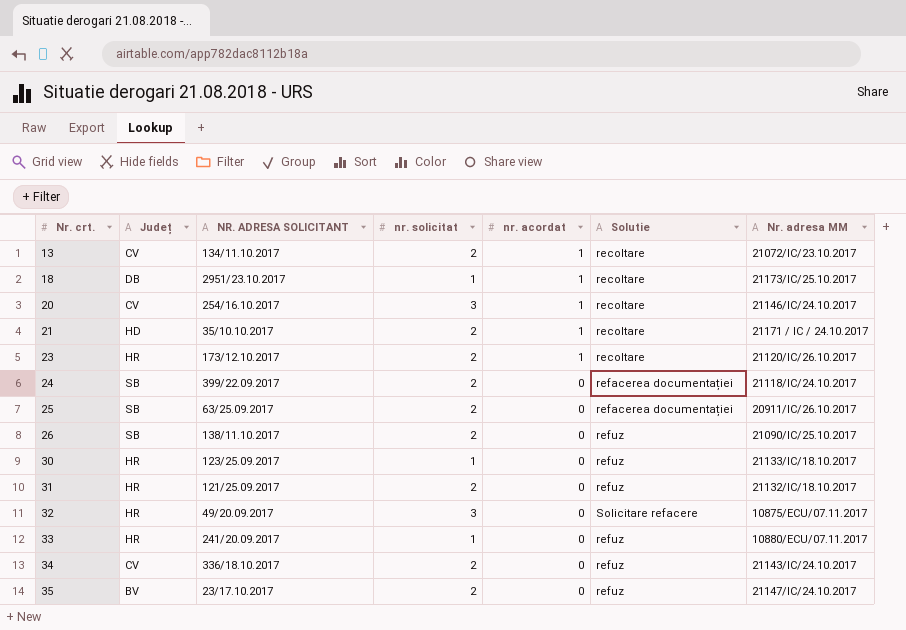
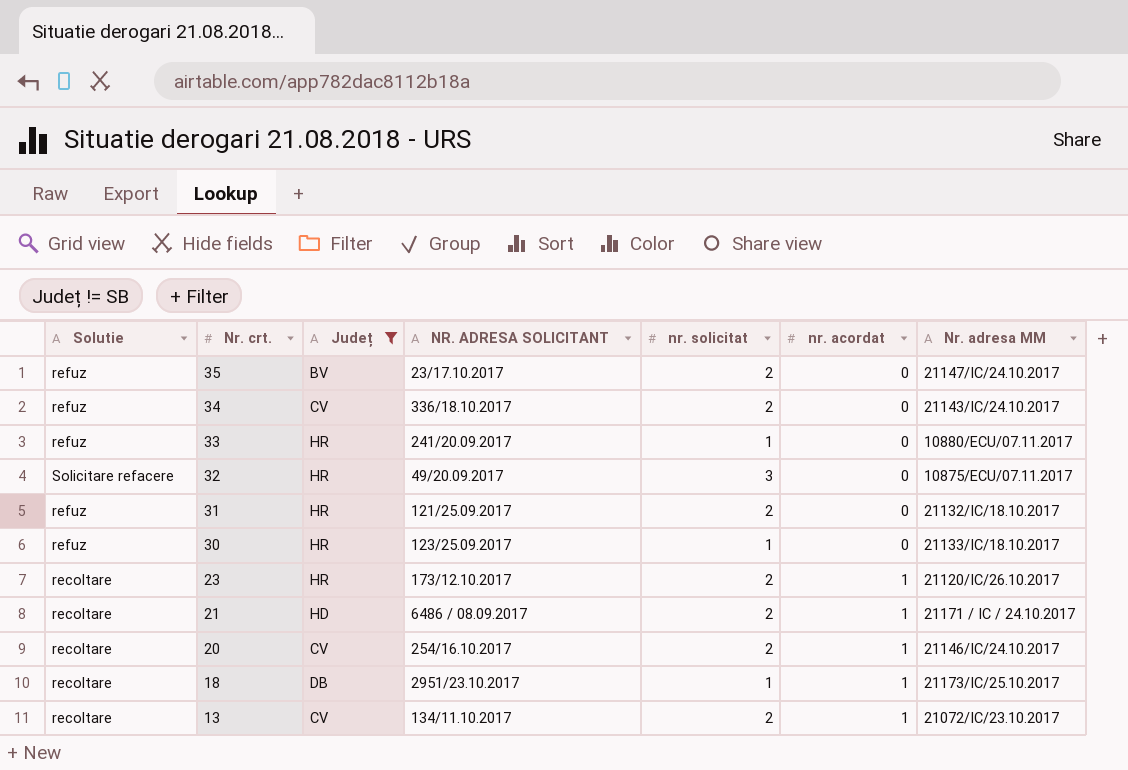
filter: none -> Județ != SB
row order: Nr. crt. ascending -> Nr. crt. descending
column Solutie | position: 6 -> 1
21 | NR. ADRESA SOLICITANT: 35/10.10.2017 -> 6486 / 08.09.2017
20 | nr. solicitat: 3 -> 2

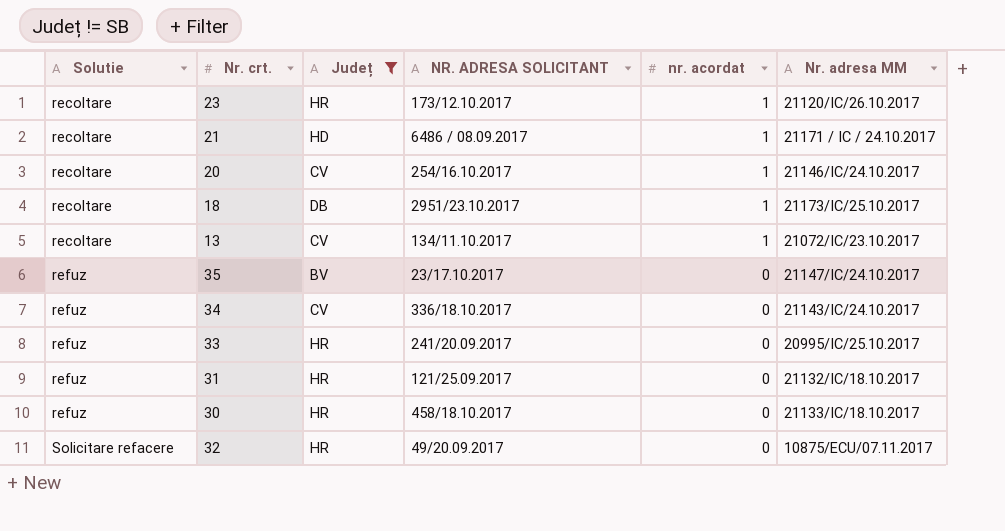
row order: Nr. crt. descending -> Solutie ascending
column nr. solicitat | position: 5 -> none
33 | Nr. adresa MM: 10880/ECU/07.11.2017 -> 20995/IC/25.10.2017
30 | NR. ADRESA SOLICITANT: 123/25.09.2017 -> 458/18.10.2017

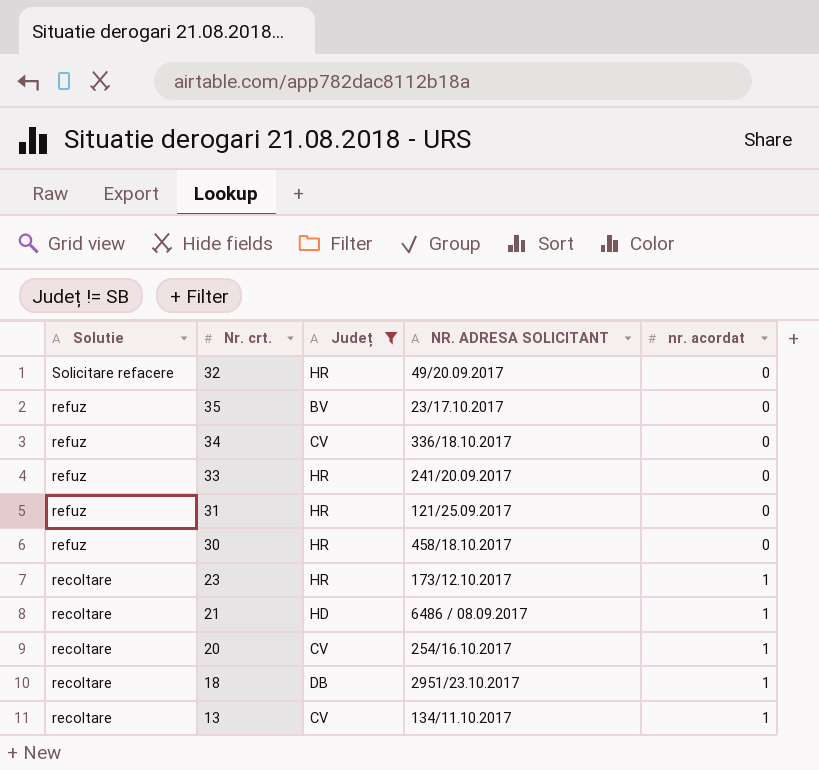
row order: Solutie ascending -> Solutie descending
column Nr. adresa MM | position: 6 -> none

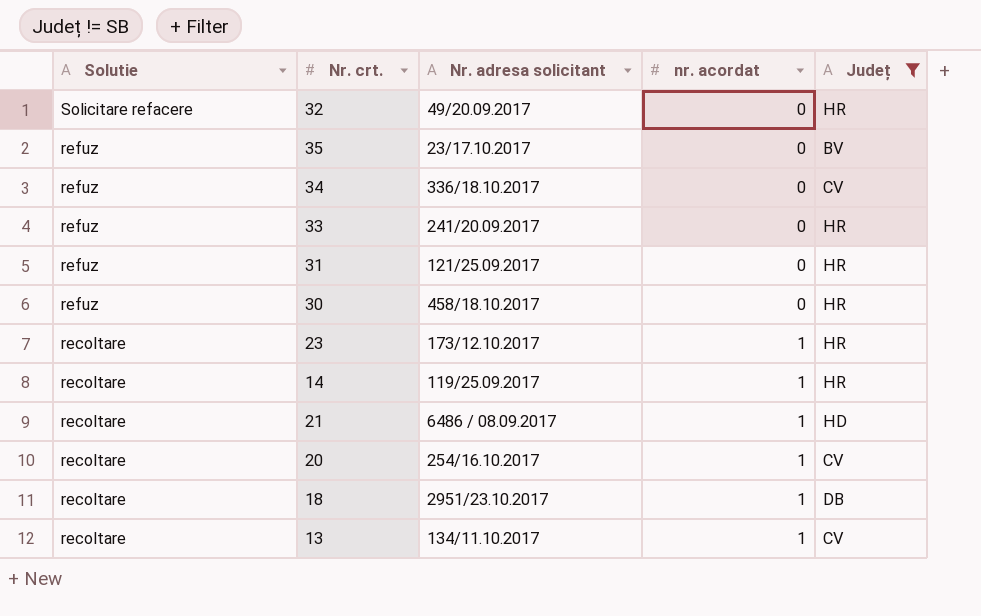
column name: NR. ADRESA SOLICITANT -> Nr. adresa solicitant
column Județ | position: 3 -> 5
row 14: none -> recoltare | 119/25.09.2017 | 1 | HR

